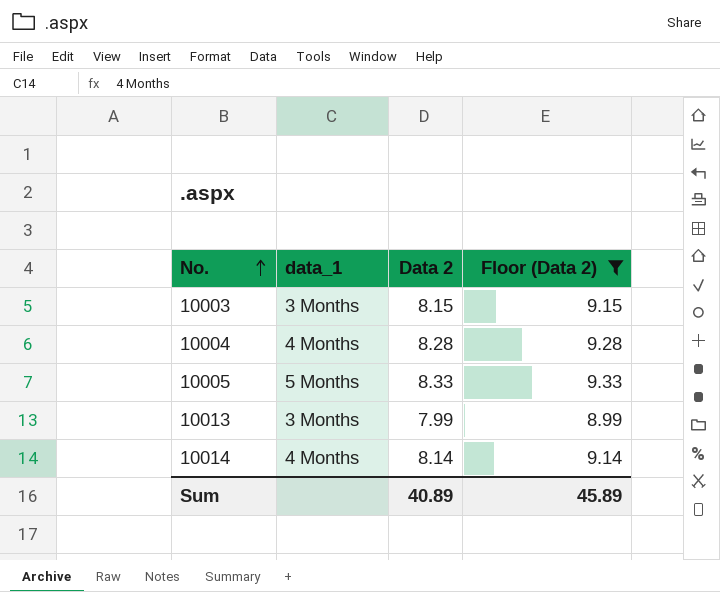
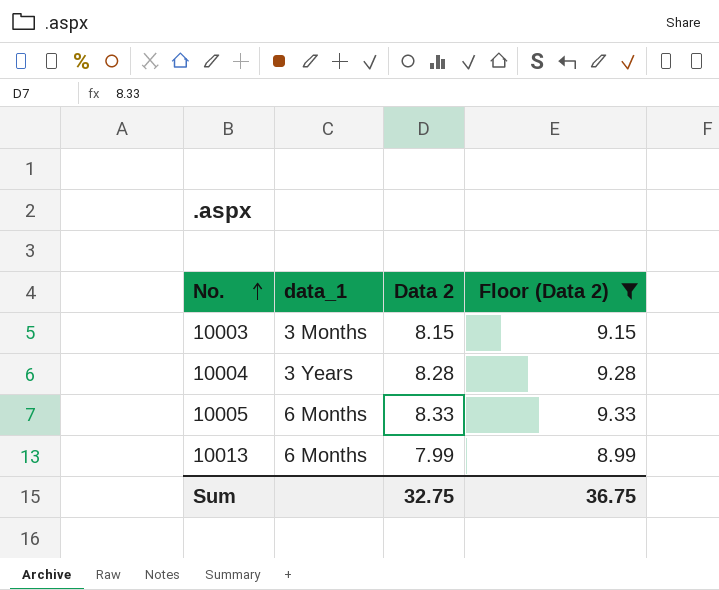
row 10014: 4 Months | 8.14 | 9.14 -> none
10004 | data_1: 4 Months -> 3 Years
10005 | data_1: 5 Months -> 6 Months
10013 | data_1: 3 Months -> 6 Months
Sum | Data 2: 40.89 -> 32.75
Sum | Floor (Data 2): 45.89 -> 36.75

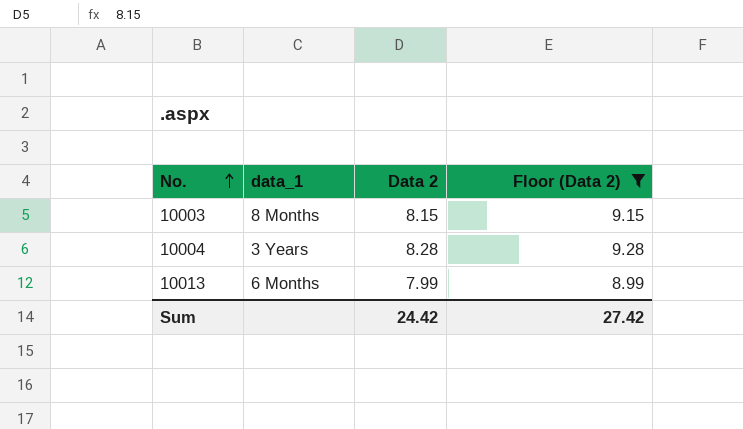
row 10005: 6 Months | 8.33 | 9.33 -> none
10003 | data_1: 3 Months -> 8 Months
Sum | Data 2: 32.75 -> 24.42
Sum | Floor (Data 2): 36.75 -> 27.42

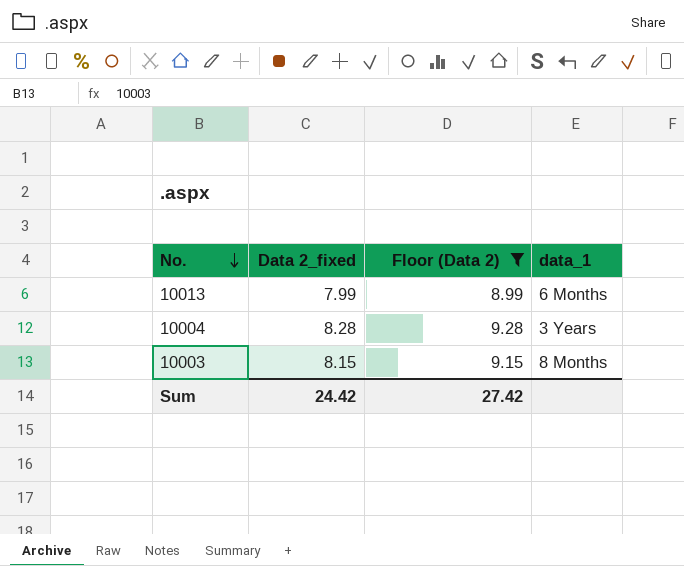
row order: No. ascending -> No. descending
column name: Data 2 -> Data 2_fixed
column data_1 | position: 2 -> 4

